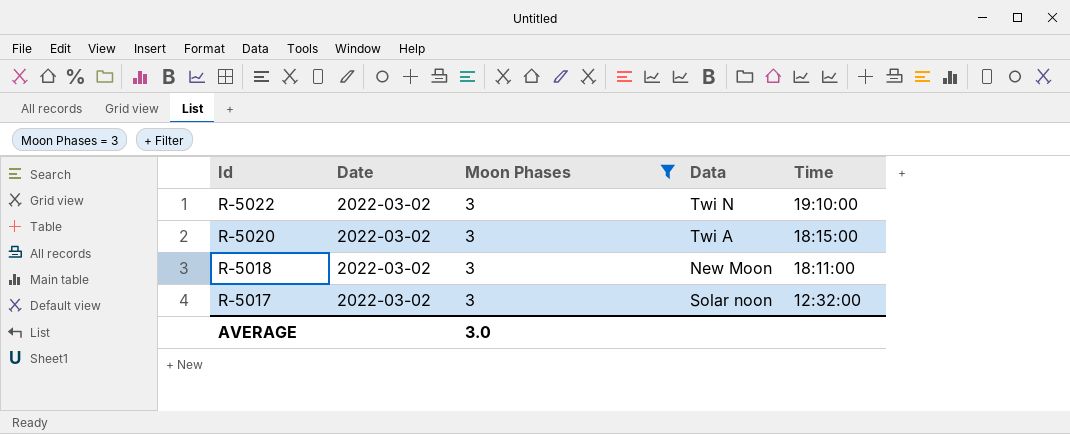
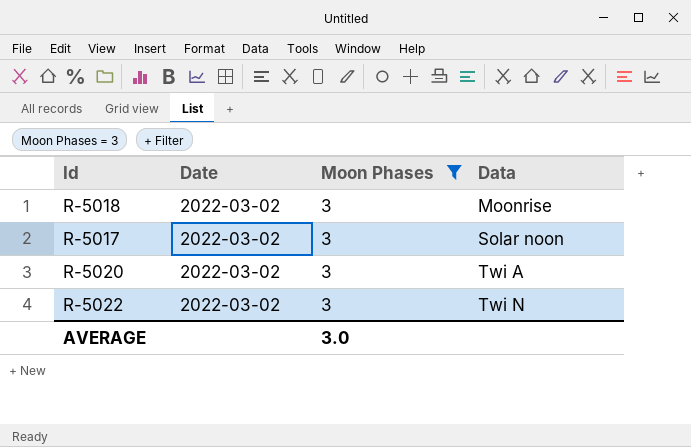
row order: Id descending -> Data ascending
column Time | position: 5 -> none
R-5018 | Data: New Moon -> Moonrise

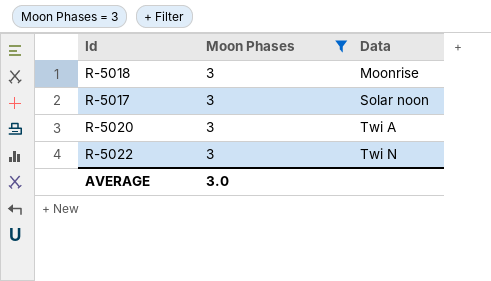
column Date | position: 2 -> none

